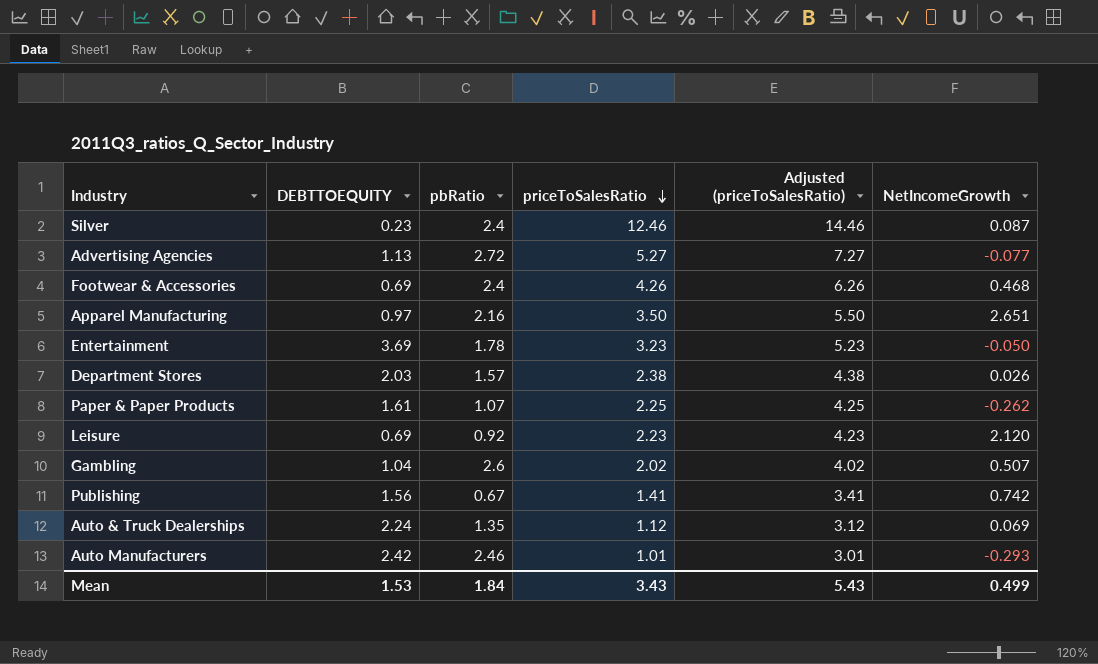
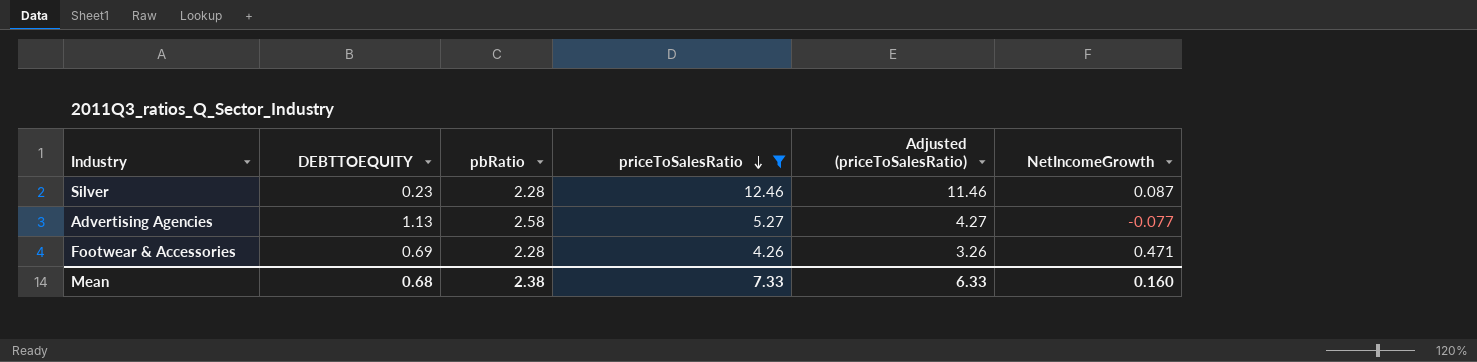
filter: none -> priceToSalesRatio >= 4.26
column Adjusted (priceToSalesRatio) | formula: [priceToSalesRatio] + 2 -> [priceToSalesRatio] - 1
Silver | pbRatio: 2.4 -> 2.28
Advertising Agencies | pbRatio: 2.72 -> 2.58
Footwear & Accessories | pbRatio: 2.4 -> 2.28
Footwear & Accessories | NetIncomeGrowth: 0.468 -> 0.471
Mean | DEBTTOEQUITY: 1.53 -> 0.68
Mean | pbRatio: 1.84 -> 2.38
Mean | priceToSalesRatio: 3.43 -> 7.33
Mean | Adjusted (priceToSalesRatio): 5.43 -> 6.33
Mean | NetIncomeGrowth: 0.499 -> 0.160

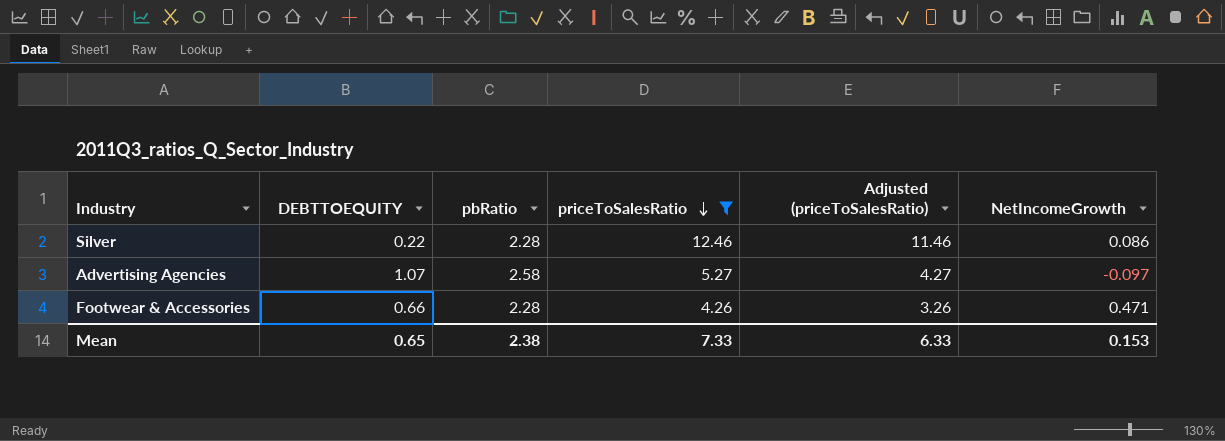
Silver | DEBTTOEQUITY: 0.23 -> 0.22
Silver | NetIncomeGrowth: 0.087 -> 0.086
Advertising Agencies | DEBTTOEQUITY: 1.13 -> 1.07
Advertising Agencies | NetIncomeGrowth: -0.077 -> -0.097
Footwear & Accessories | DEBTTOEQUITY: 0.69 -> 0.66
Mean | DEBTTOEQUITY: 0.68 -> 0.65
Mean | NetIncomeGrowth: 0.160 -> 0.153

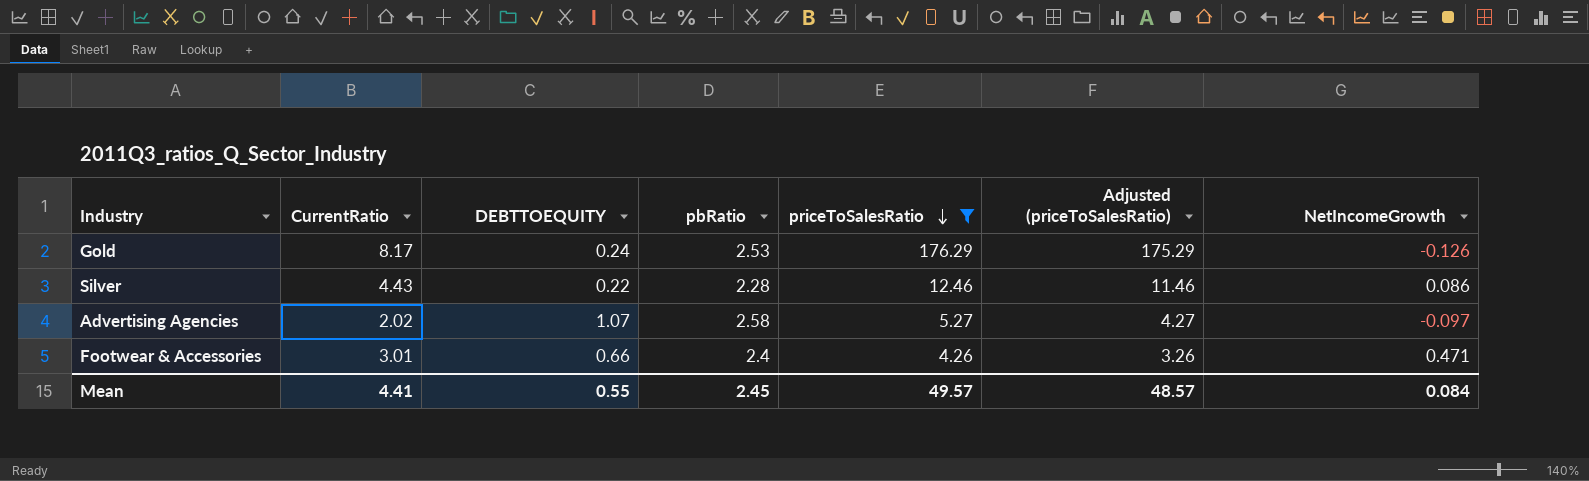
column CurrentRatio | position: none -> 2
row Gold: none -> 8.17 | 0.24 | 2.53 | 176.29 | 175.29 | -0.126
Footwear & Accessories | pbRatio: 2.28 -> 2.4
Mean | DEBTTOEQUITY: 0.65 -> 0.55
Mean | pbRatio: 2.38 -> 2.45
Mean | priceToSalesRatio: 7.33 -> 49.57
Mean | Adjusted (priceToSalesRatio): 6.33 -> 48.57
Mean | NetIncomeGrowth: 0.153 -> 0.084

